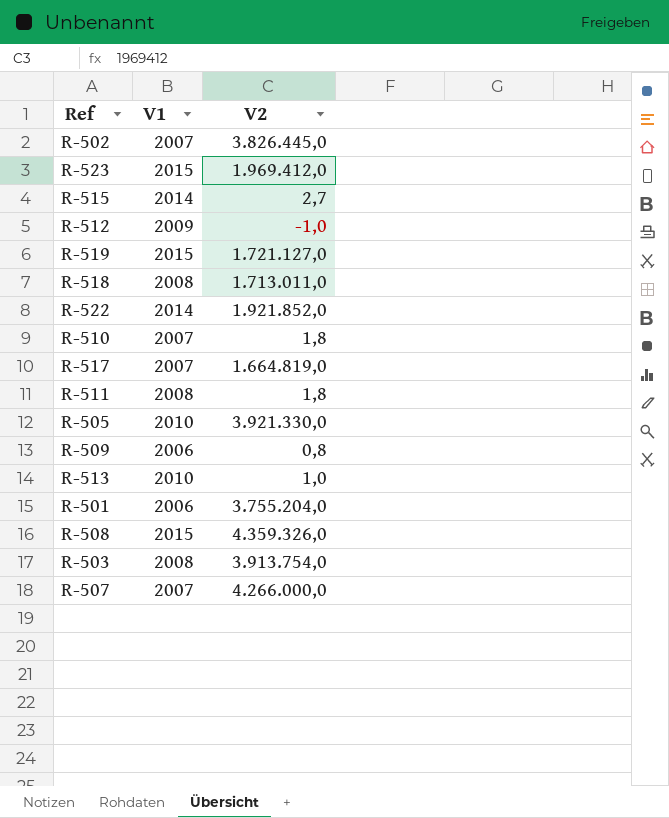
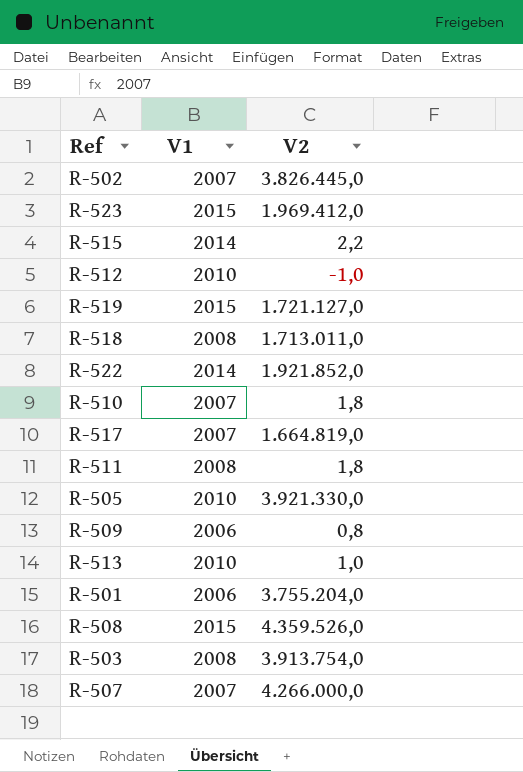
R-515 | V2: 2,7 -> 2,2
R-512 | V1: 2009 -> 2010
R-508 | V2: 4.359.326,0 -> 4.359.526,0

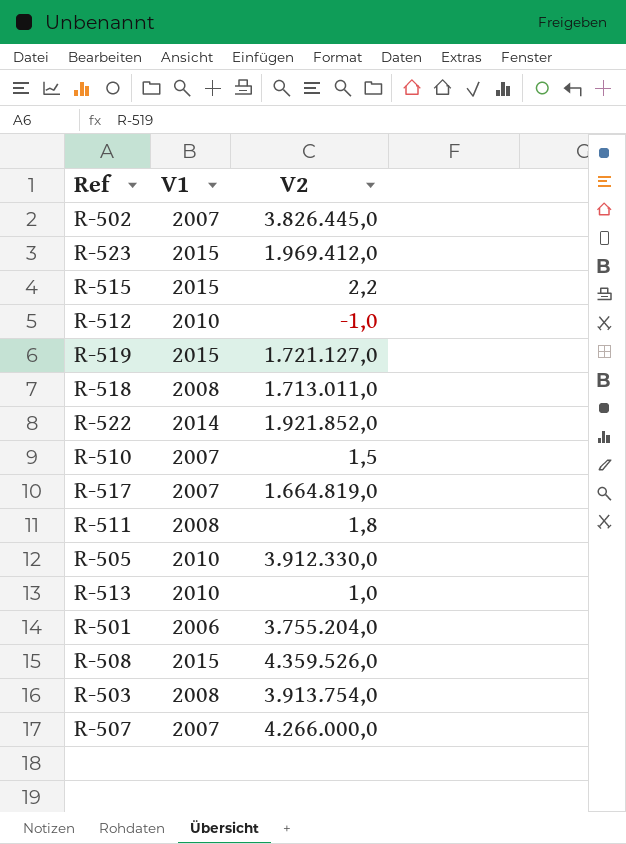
row R-509: 2006 | 0,8 -> none
R-515 | V1: 2014 -> 2015
R-510 | V2: 1,8 -> 1,5
R-505 | V2: 3.921.330,0 -> 3.912.330,0

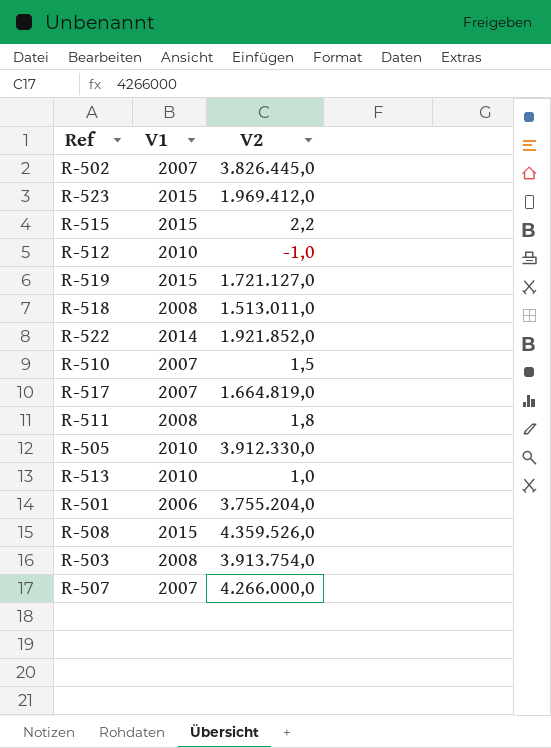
R-518 | V2: 1.713.011,0 -> 1.513.011,0

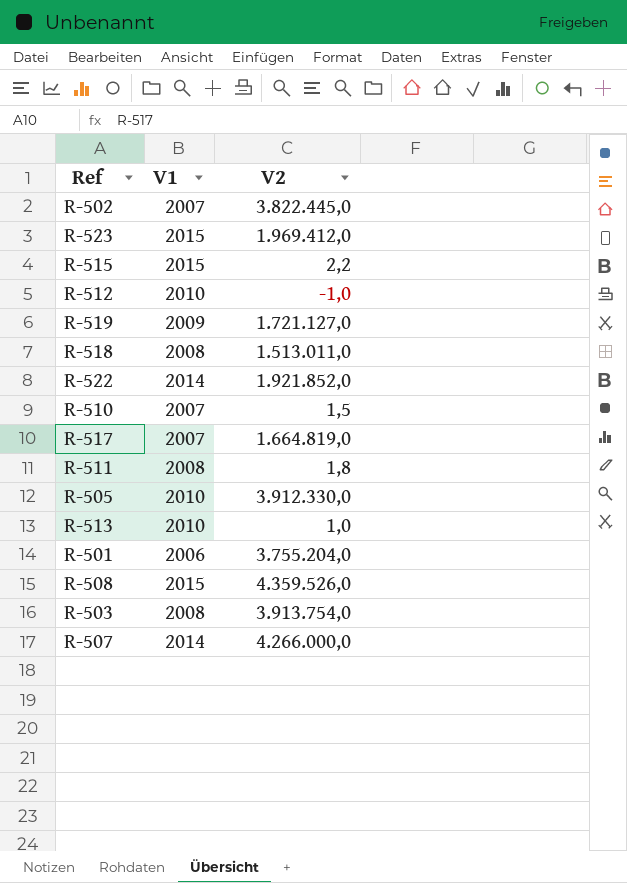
R-502 | V2: 3.826.445,0 -> 3.822.445,0
R-519 | V1: 2015 -> 2009
R-507 | V1: 2007 -> 2014

